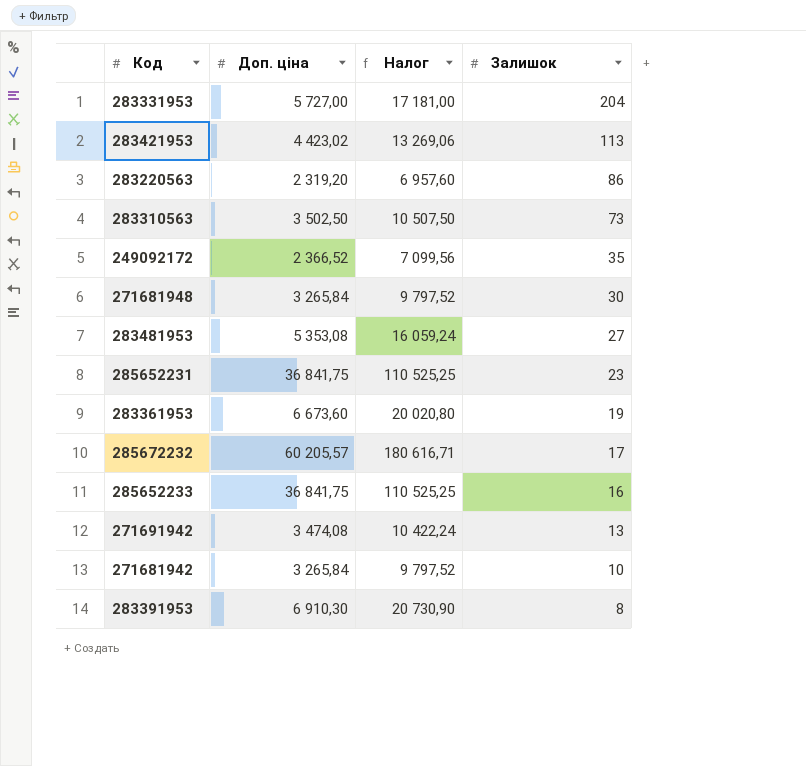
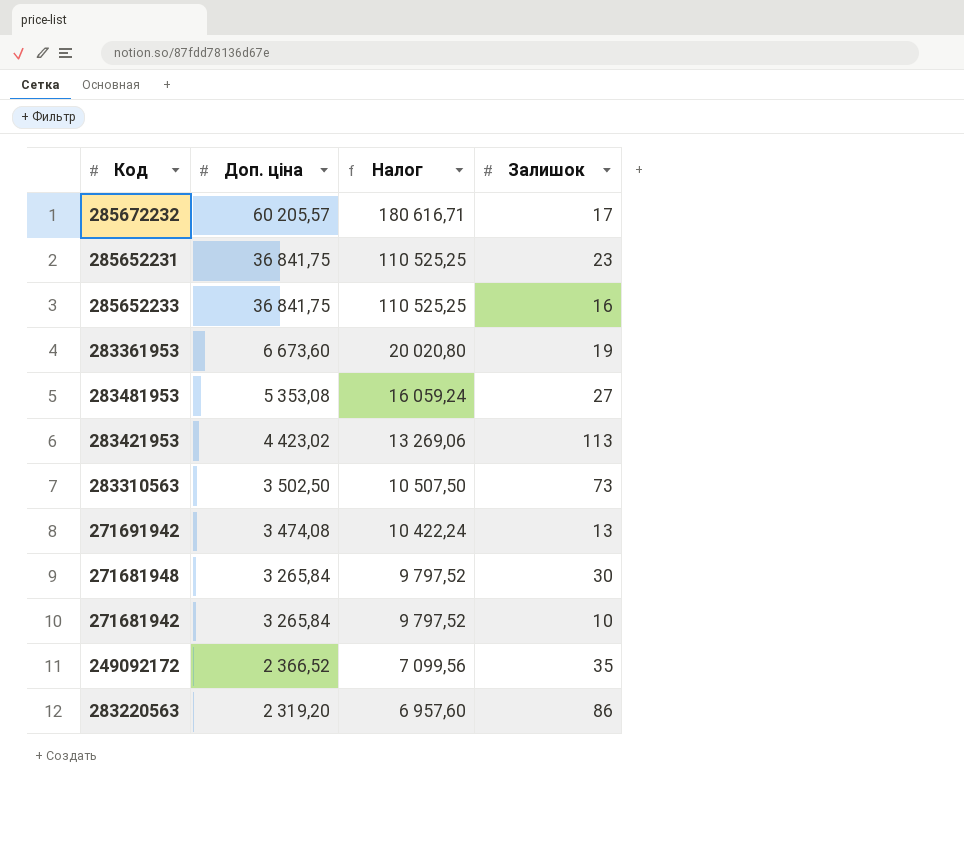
row order: Залишок descending -> Доп. ціна descending
row 283331953: 5 727,00 | 17 181,00 | 204 -> none
row 283391953: 6 910,30 | 20 730,90 | 8 -> none

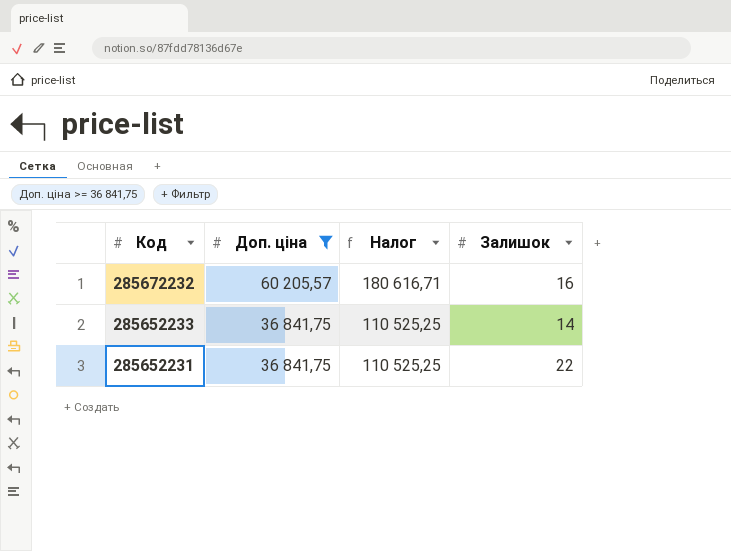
filter: none -> Доп. ціна >= 36 841,75
row order: Доп. ціна descending -> Код descending
285672232 | Залишок: 17 -> 16
285652233 | Залишок: 16 -> 14
285652231 | Залишок: 23 -> 22

